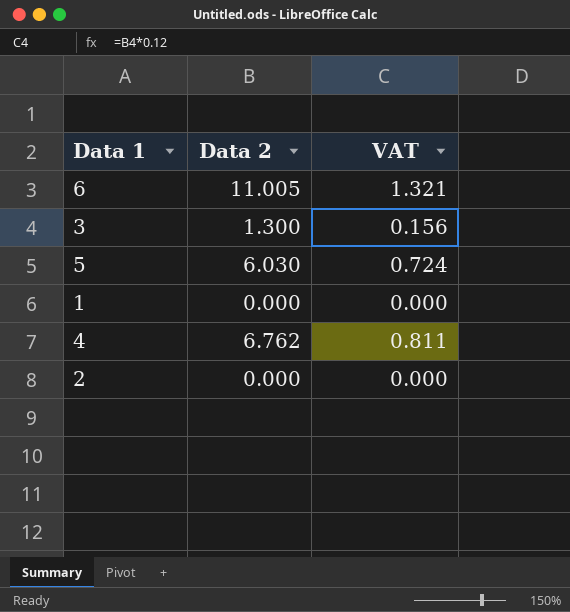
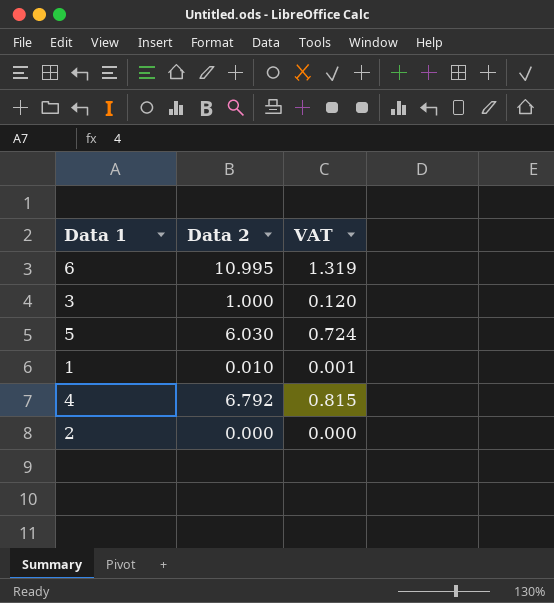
6 | Data 2: 11.005 -> 10.995
6 | VAT: 1.321 -> 1.319
3 | Data 2: 1.300 -> 1.000
3 | VAT: 0.156 -> 0.120
1 | Data 2: 0.000 -> 0.010
1 | VAT: 0.000 -> 0.001
4 | Data 2: 6.762 -> 6.792
4 | VAT: 0.811 -> 0.815

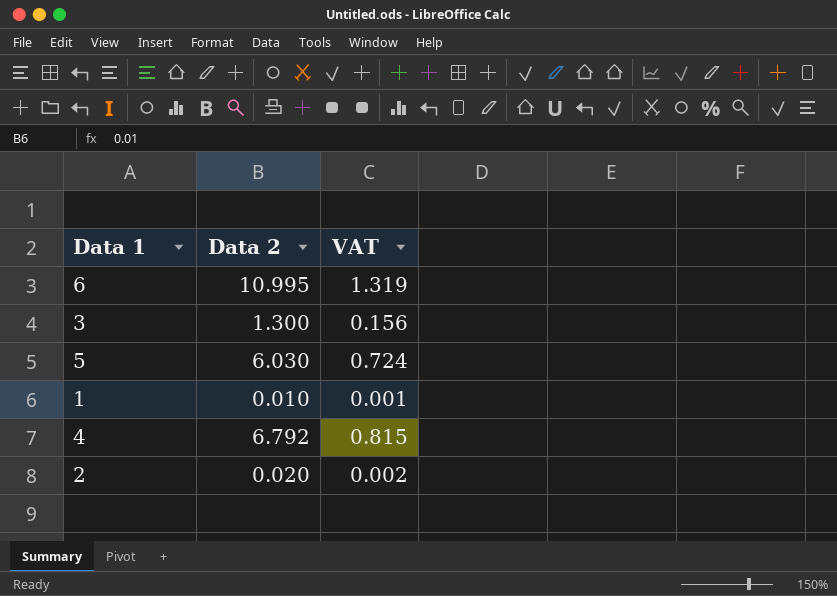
3 | Data 2: 1.000 -> 1.300
3 | VAT: 0.120 -> 0.156
2 | Data 2: 0.000 -> 0.020
2 | VAT: 0.000 -> 0.002

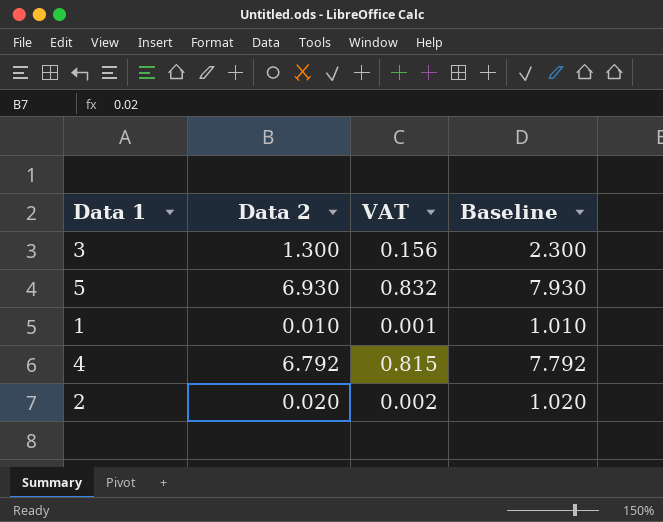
column Baseline | formula: none -> [Data 2] + 1
row 6: 10.995 | 1.319 -> none
5 | Data 2: 6.030 -> 6.930
5 | VAT: 0.724 -> 0.832

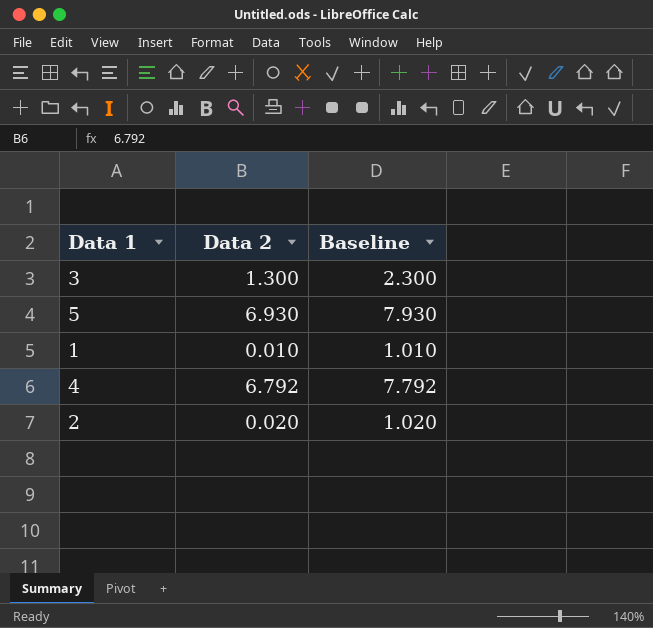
column VAT | formula: [Data 2] * 0.12 -> none

